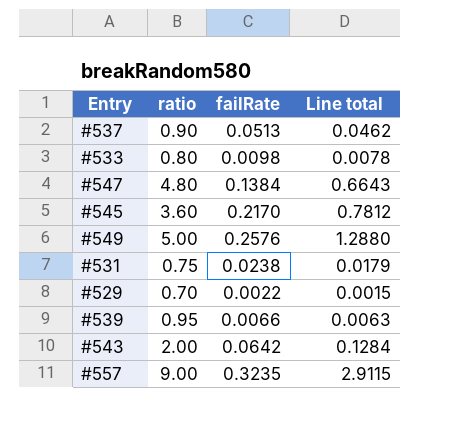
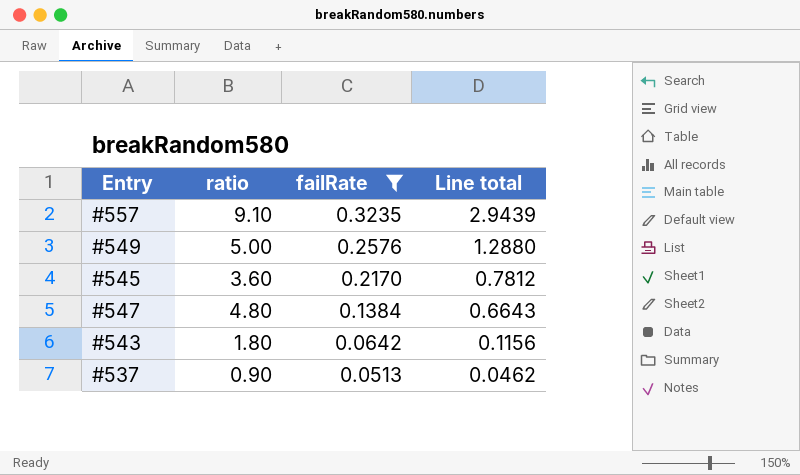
filter: none -> failRate >= 0.0513
row order: none -> failRate descending
#557 | ratio: 9.00 -> 9.10
#557 | Line total: 2.9115 -> 2.9439
#543 | ratio: 2.00 -> 1.80
#543 | Line total: 0.1284 -> 0.1156

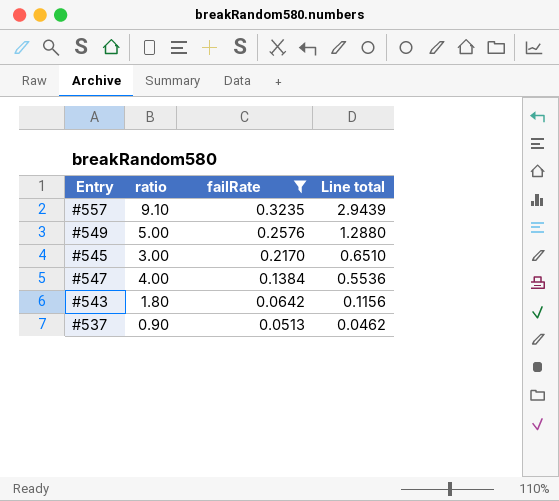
#545 | ratio: 3.60 -> 3.00
#545 | Line total: 0.7812 -> 0.6510
#547 | ratio: 4.80 -> 4.00
#547 | Line total: 0.6643 -> 0.5536

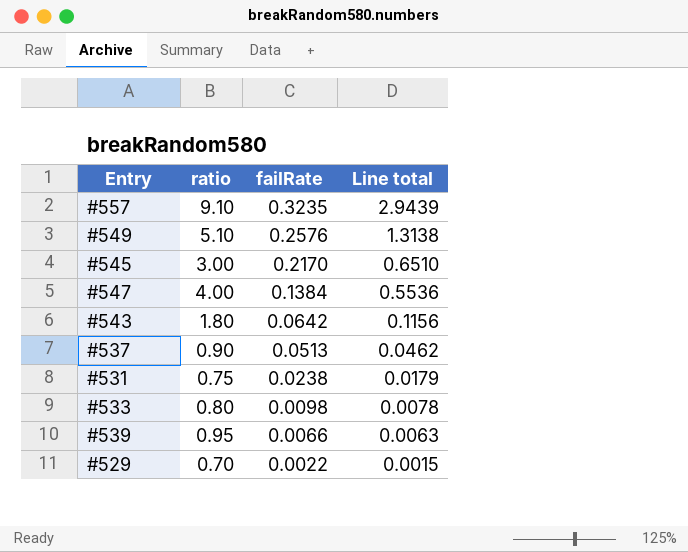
filter: failRate >= 0.0513 -> none
#549 | ratio: 5.00 -> 5.10
#549 | Line total: 1.2880 -> 1.3138

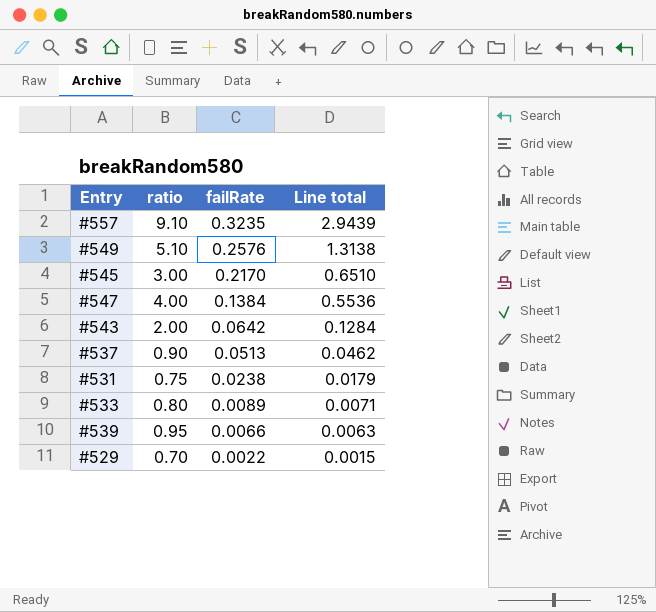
#543 | ratio: 1.80 -> 2.00
#543 | Line total: 0.1156 -> 0.1284
#533 | failRate: 0.0098 -> 0.0089
#533 | Line total: 0.0078 -> 0.0071

